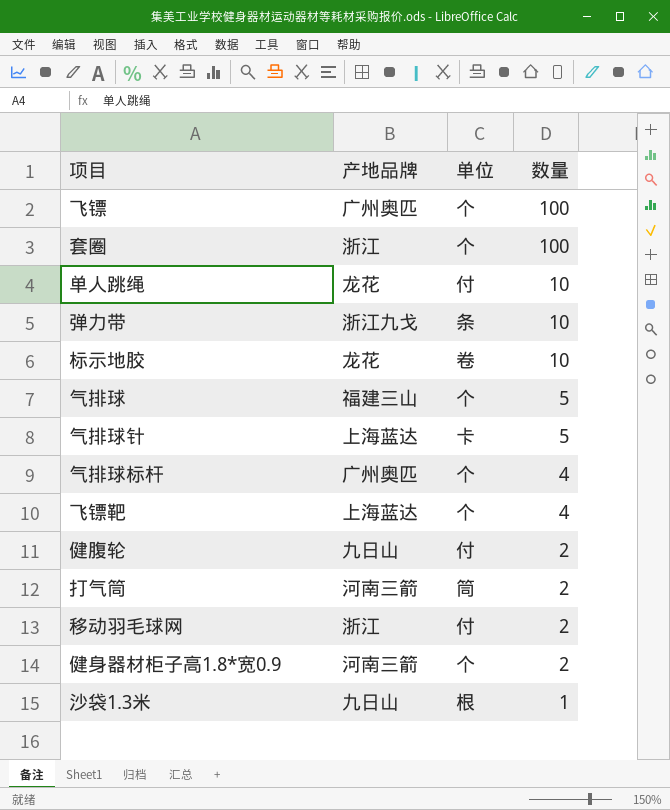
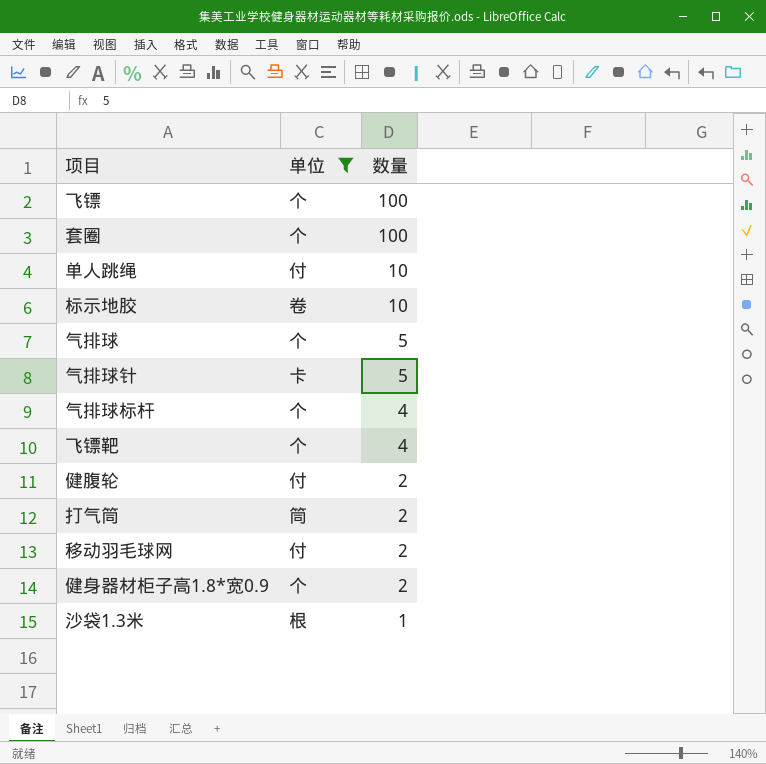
filter: none -> 单位 != 条
column 产地品牌 | position: 2 -> none

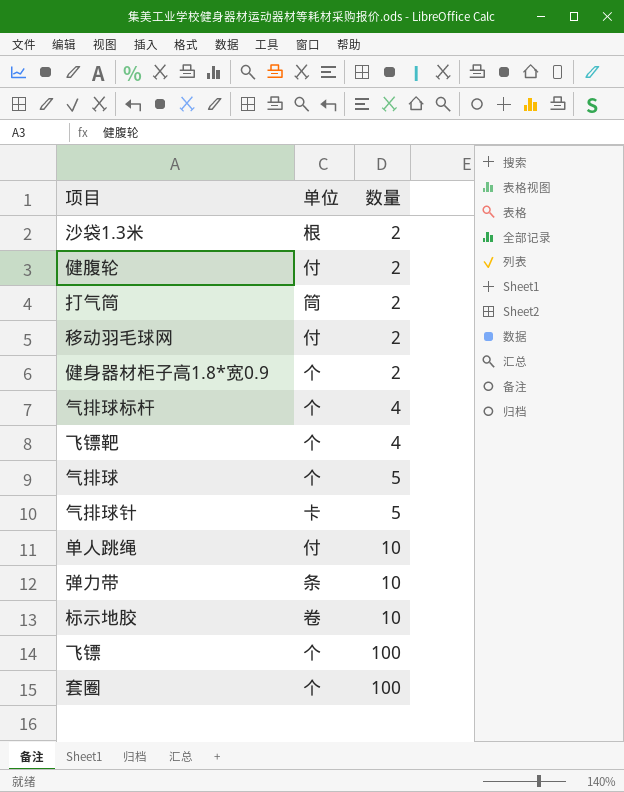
filter: 单位 != 条 -> none
row order: 数量 descending -> 数量 ascending
沙袋1.3米 | 数量: 1 -> 2

